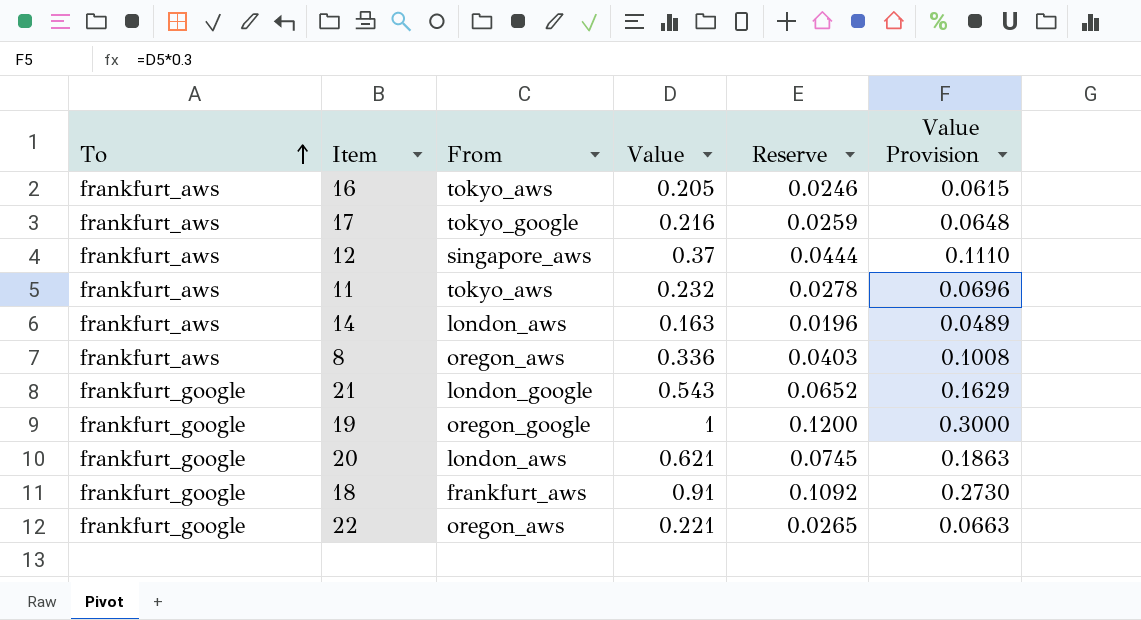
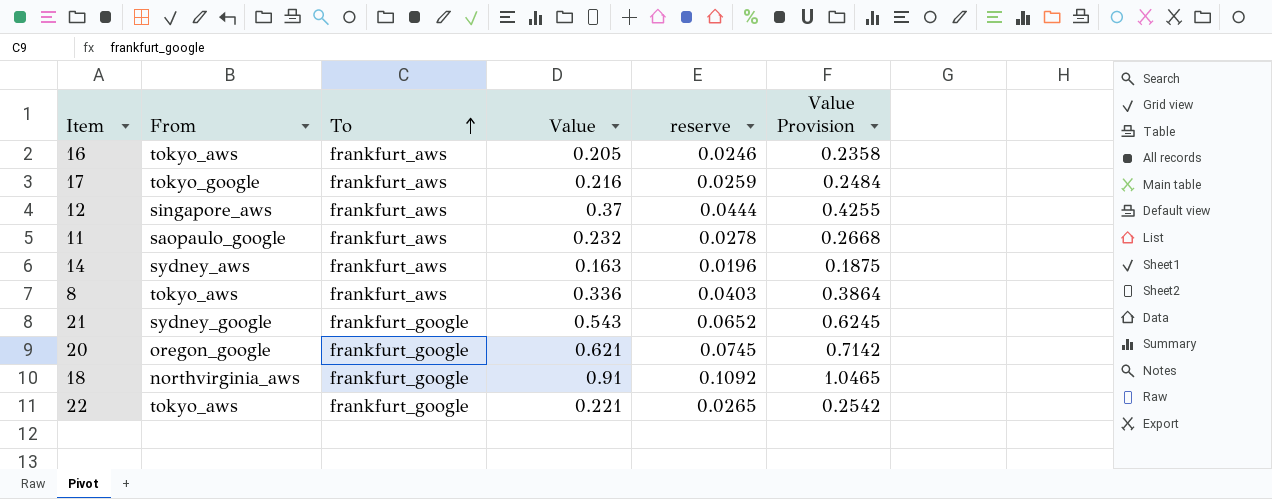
column To | position: 1 -> 3
column name: Reserve -> reserve
column Value Provision | formula: [Value] * 0.3 -> [Value] * 1.15
row 19: frankfurt_google | oregon_google | 1 | 0.1200 | 0.3000 -> none
11 | From: tokyo_aws -> saopaulo_google
14 | From: london_aws -> sydney_aws
8 | From: oregon_aws -> tokyo_aws
21 | From: london_google -> sydney_google
20 | From: london_aws -> oregon_google
18 | From: frankfurt_aws -> northvirginia_aws
22 | From: oregon_aws -> tokyo_aws

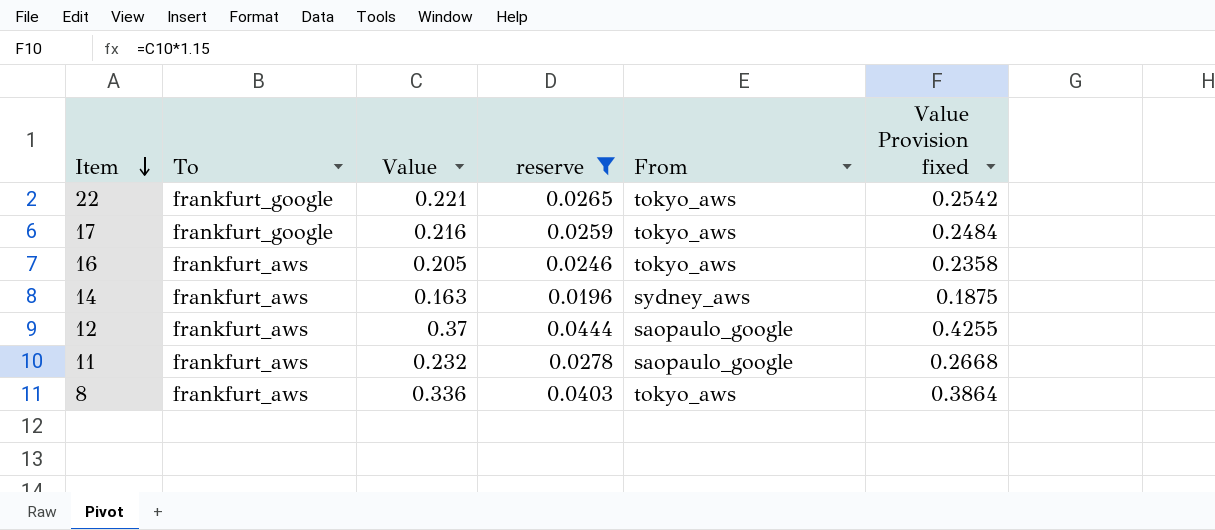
filter: none -> reserve <= 0.0444
row order: To ascending -> Item descending
column From | position: 2 -> 5
column name: Value Provision -> Value Provision fixed
17 | To: frankfurt_aws -> frankfurt_google
17 | From: tokyo_google -> tokyo_aws
12 | From: singapore_aws -> saopaulo_google

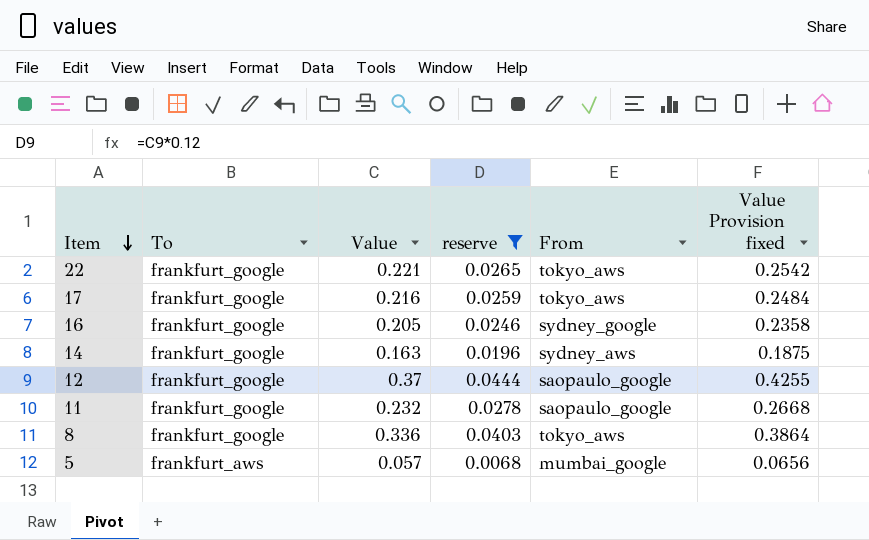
16 | To: frankfurt_aws -> frankfurt_google
16 | From: tokyo_aws -> sydney_google
14 | To: frankfurt_aws -> frankfurt_google
12 | To: frankfurt_aws -> frankfurt_google
11 | To: frankfurt_aws -> frankfurt_google
8 | To: frankfurt_aws -> frankfurt_google
row 5: none -> frankfurt_aws | 0.057 | 0.0068 | mumbai_google | 0.0656

